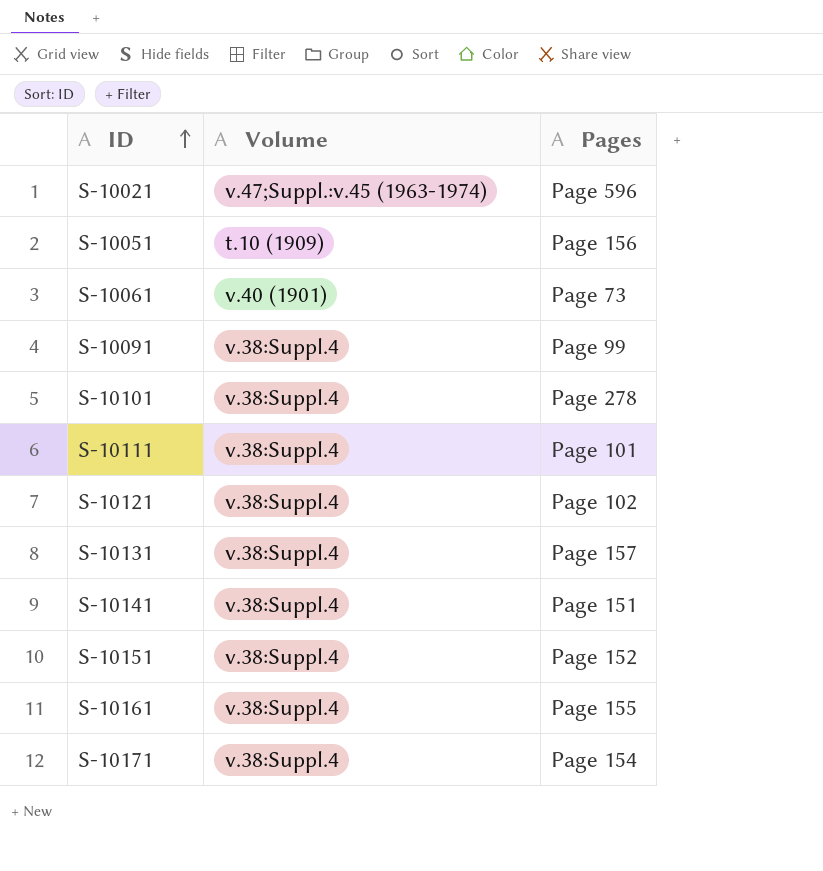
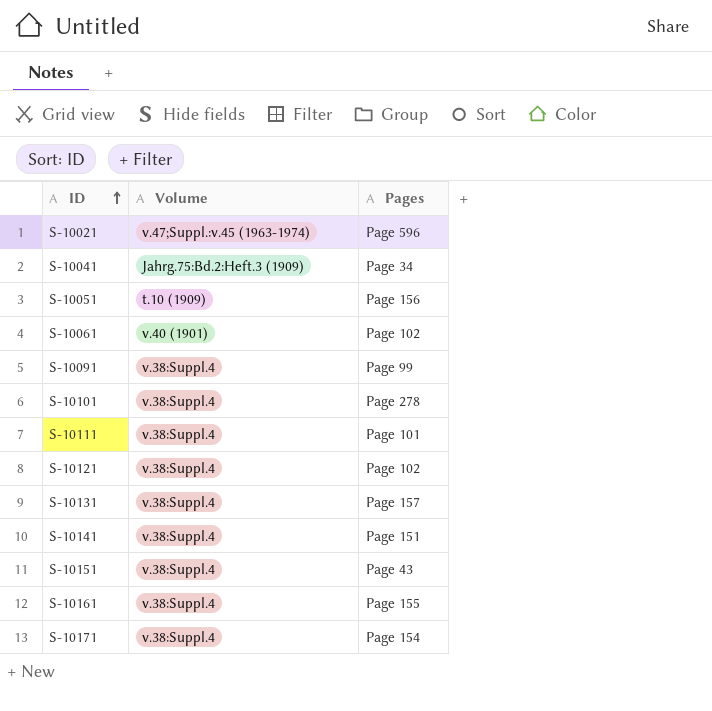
row S-10041: none -> Jahrg.75:Bd.2:Heft.3 (1909) | Page 34
S-10061 | Pages: Page 73 -> Page 102
S-10151 | Pages: Page 152 -> Page 43

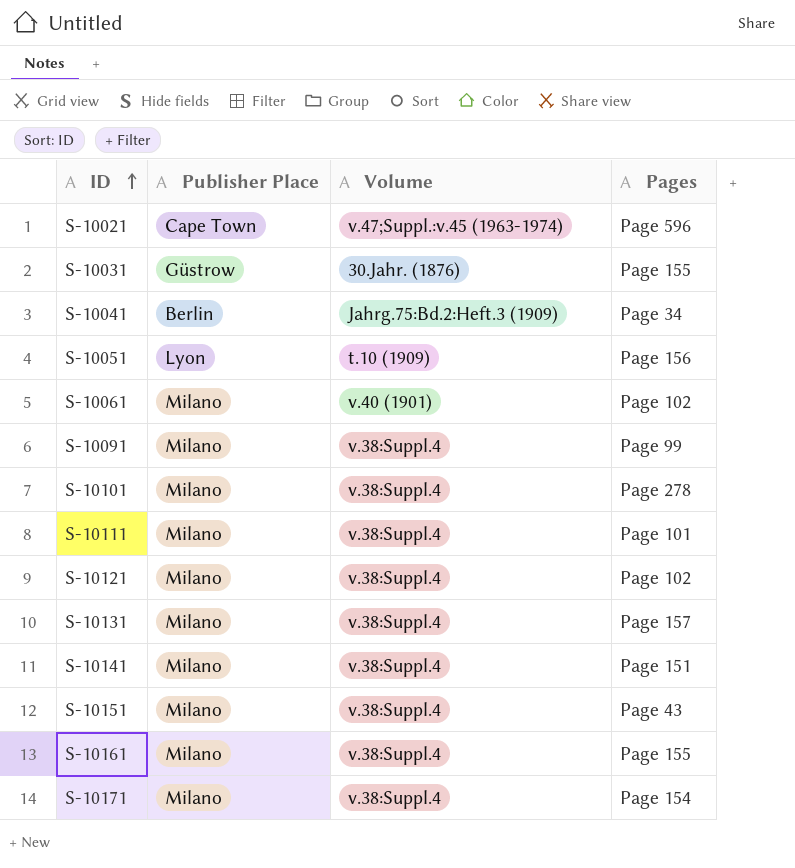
column Publisher Place | position: none -> 2
row S-10031: none -> Güstrow | 30.Jahr. (1876) | Page 155

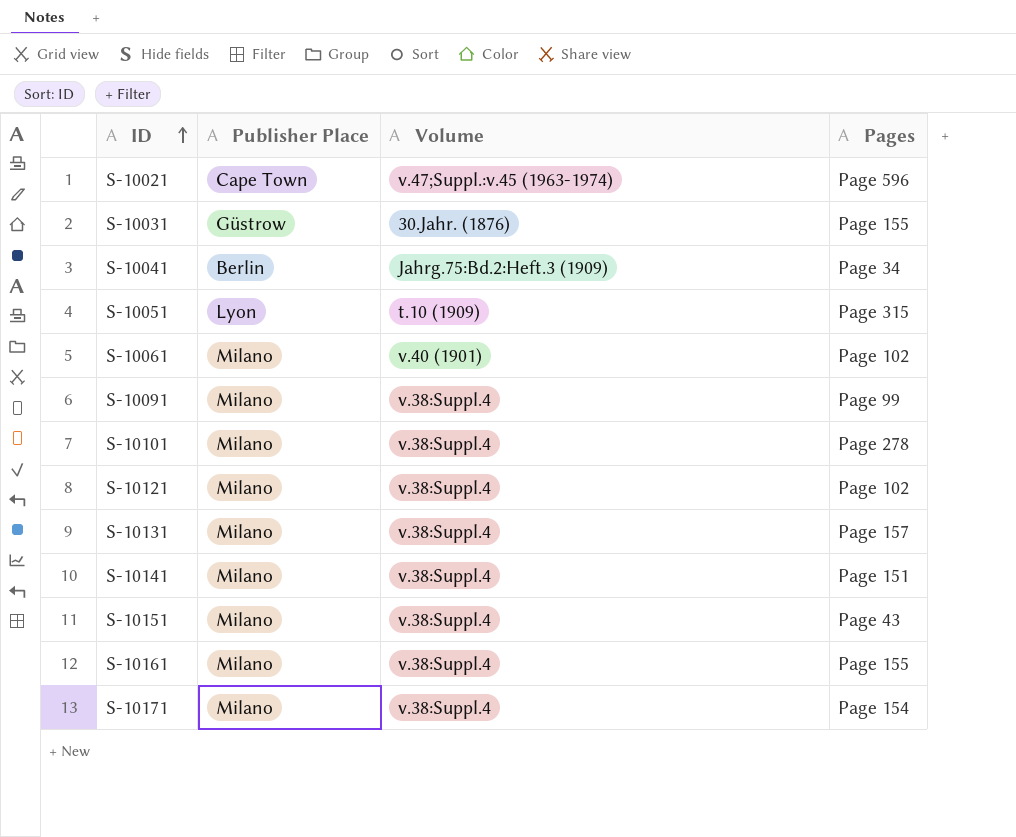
row S-10111: Milano | v.38:Suppl.4 | Page 101 -> none
S-10051 | Pages: Page 156 -> Page 315

